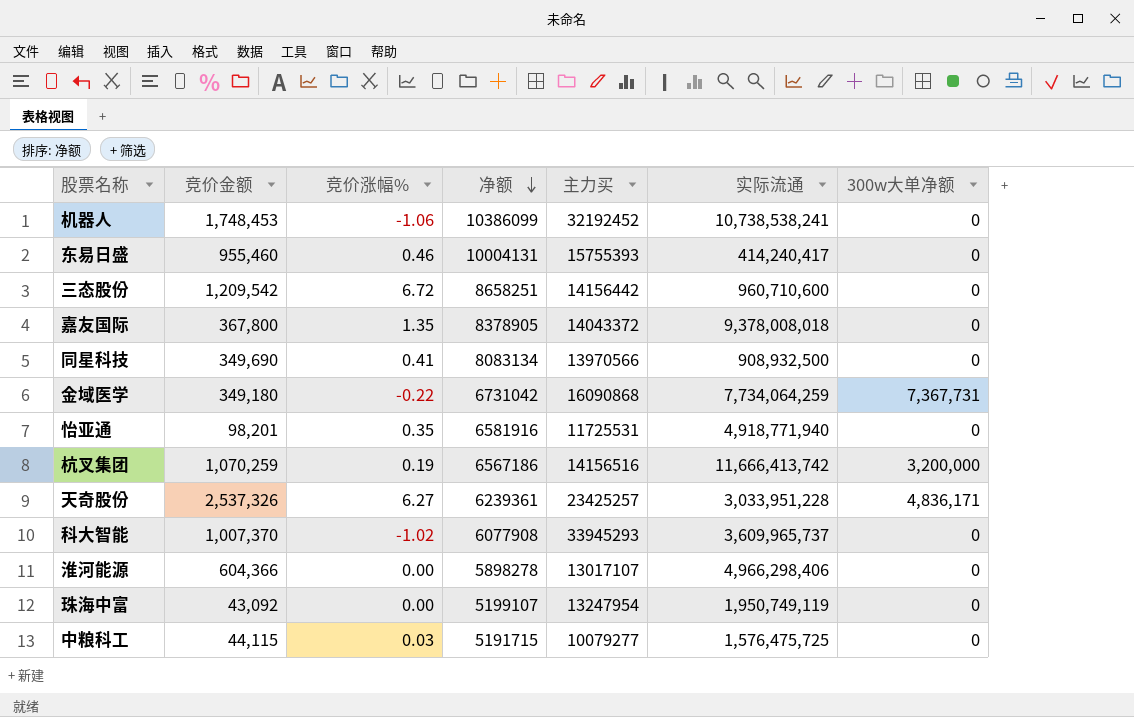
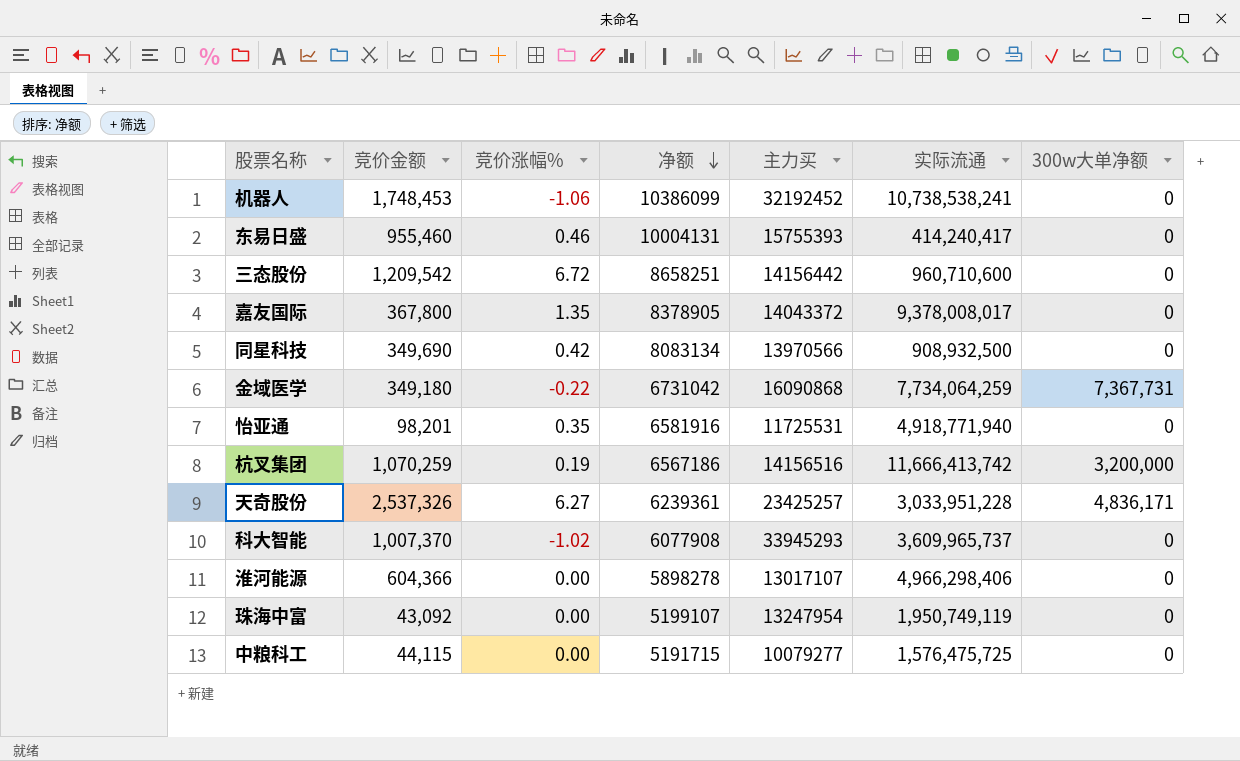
嘉友国际 | 实际流通: 9,378,008,018 -> 9,378,008,017
同星科技 | 竞价涨幅%: 0.41 -> 0.42
中粮科工 | 竞价涨幅%: 0.03 -> 0.00

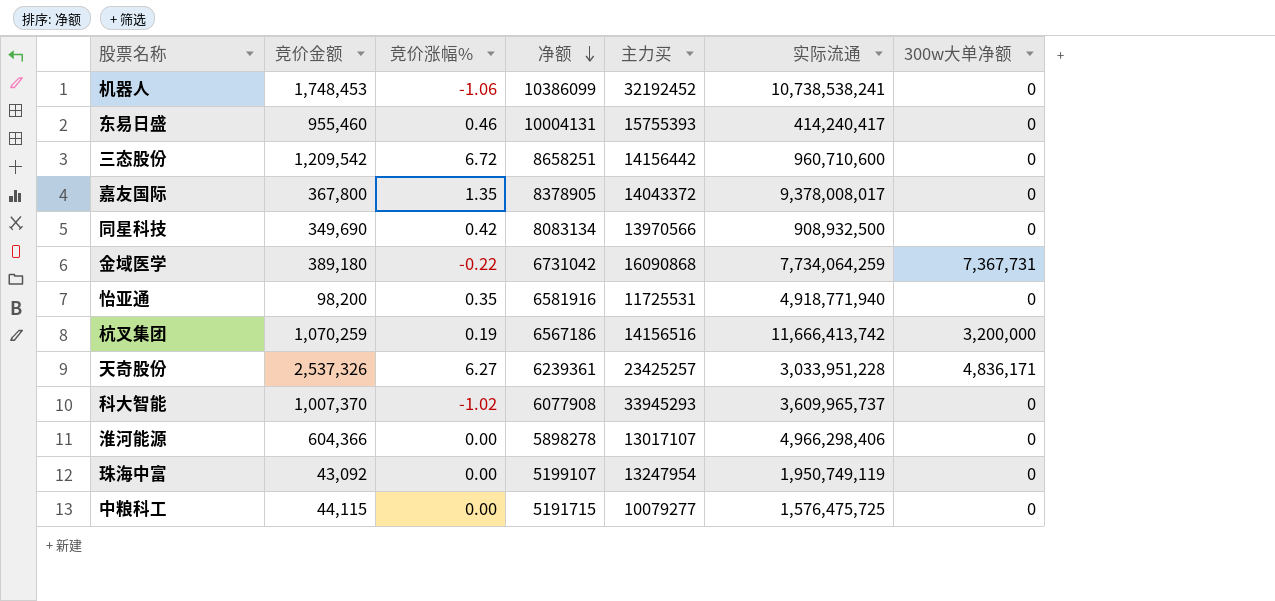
金域医学 | 竞价金额: 349,180 -> 389,180
怡亚通 | 竞价金额: 98,201 -> 98,200

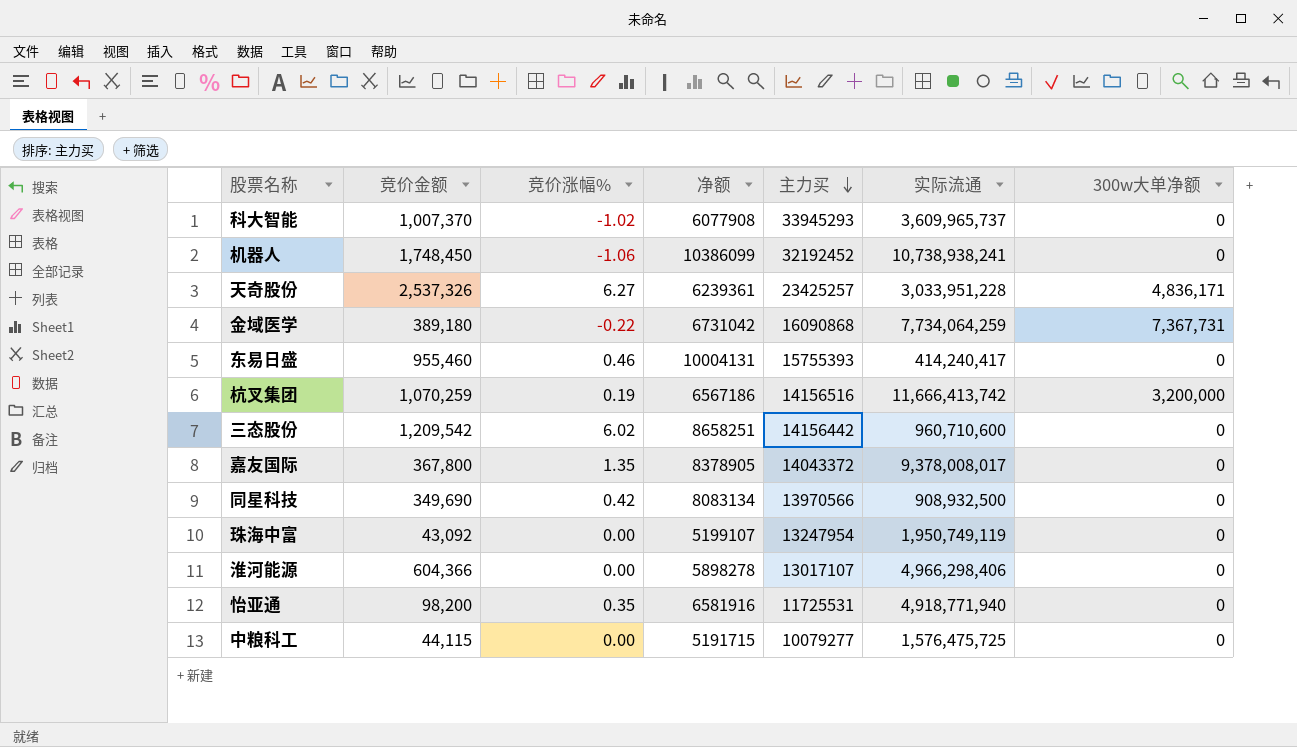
row order: 净额 descending -> 主力买 descending
机器人 | 竞价金额: 1,748,453 -> 1,748,450
机器人 | 实际流通: 10,738,538,241 -> 10,738,938,241
三态股份 | 竞价涨幅%: 6.72 -> 6.02

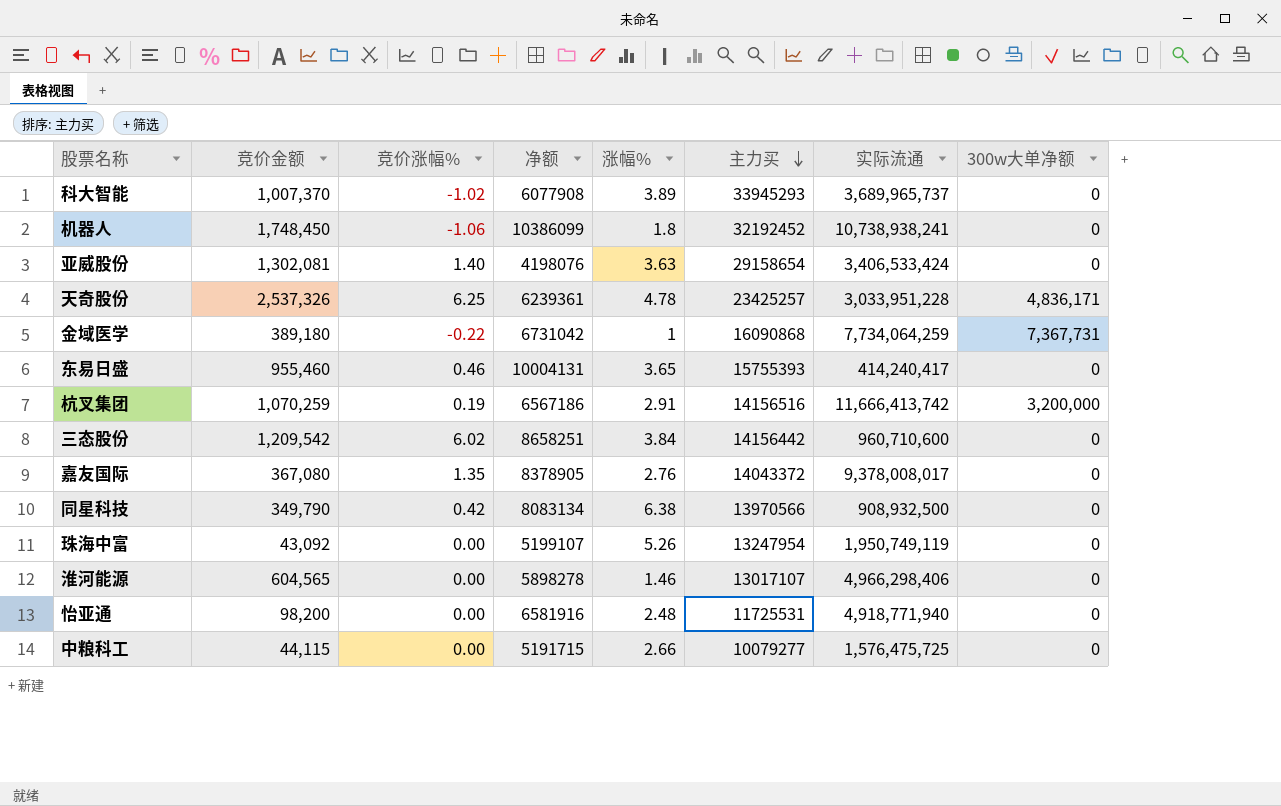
column 涨幅% | position: none -> 5
科大智能 | 实际流通: 3,609,965,737 -> 3,689,965,737
row 亚威股份: none -> 1,302,081 | 1.40 | 4198076 | 3.63 | 29158654 | 3,406,533,424 | 0
天奇股份 | 竞价涨幅%: 6.27 -> 6.25
嘉友国际 | 竞价金额: 367,800 -> 367,080
同星科技 | 竞价金额: 349,690 -> 349,790
淮河能源 | 竞价金额: 604,366 -> 604,565
怡亚通 | 竞价涨幅%: 0.35 -> 0.00

